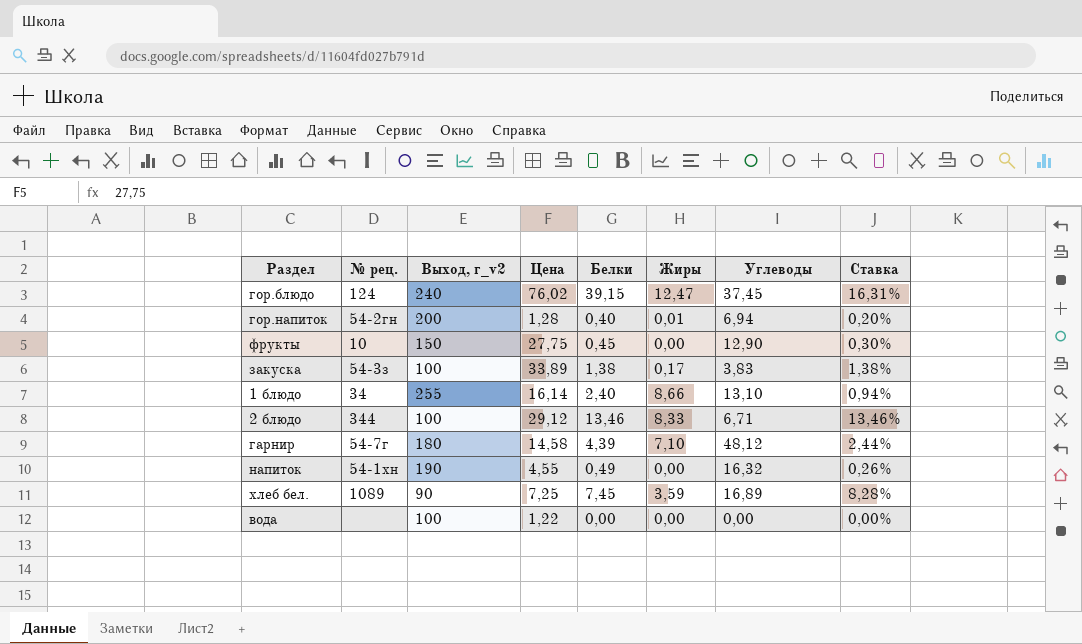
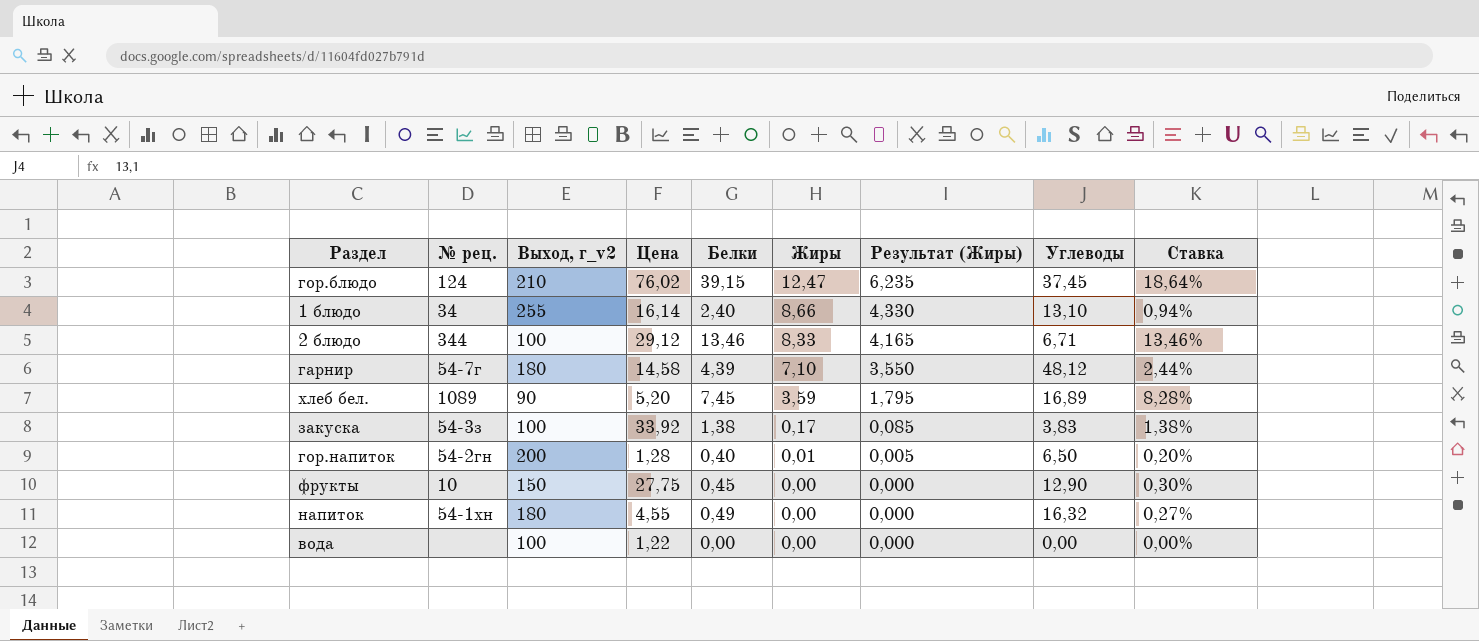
row order: none -> Жиры descending
column Результат (Жиры) | formula: none -> [Жиры] * 0,5
гор.блюдо | Выход, г_v2: 240 -> 210
гор.блюдо | Ставка: 16,31% -> 18,64%
хлеб бел. | Цена: 7,25 -> 5,20
закуска | Цена: 33,89 -> 33,92
гор.напиток | Углеводы: 6,94 -> 6,50
напиток | Выход, г_v2: 190 -> 180
напиток | Ставка: 0,26% -> 0,27%

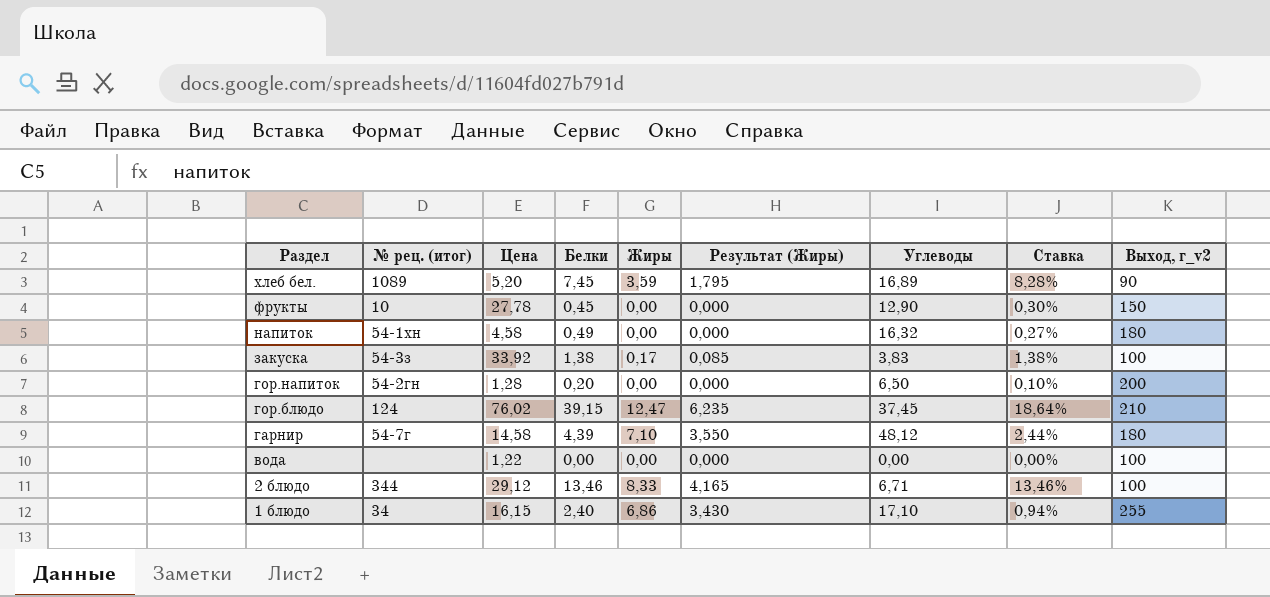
row order: Жиры descending -> Раздел descending
column name: № рец. -> № рец. (итог)
column Выход, г_v2 | position: 3 -> 9
фрукты | Цена: 27,75 -> 27,78
напиток | Цена: 4,55 -> 4,58
гор.напиток | Белки: 0,40 -> 0,20
гор.напиток | Жиры: 0,01 -> 0,00
гор.напиток | Результат (Жиры): 0,005 -> 0,000
гор.напиток | Ставка: 0,20% -> 0,10%
1 блюдо | Цена: 16,14 -> 16,15
1 блюдо | Жиры: 8,66 -> 6,86
1 блюдо | Результат (Жиры): 4,330 -> 3,430
1 блюдо | Углеводы: 13,10 -> 17,10

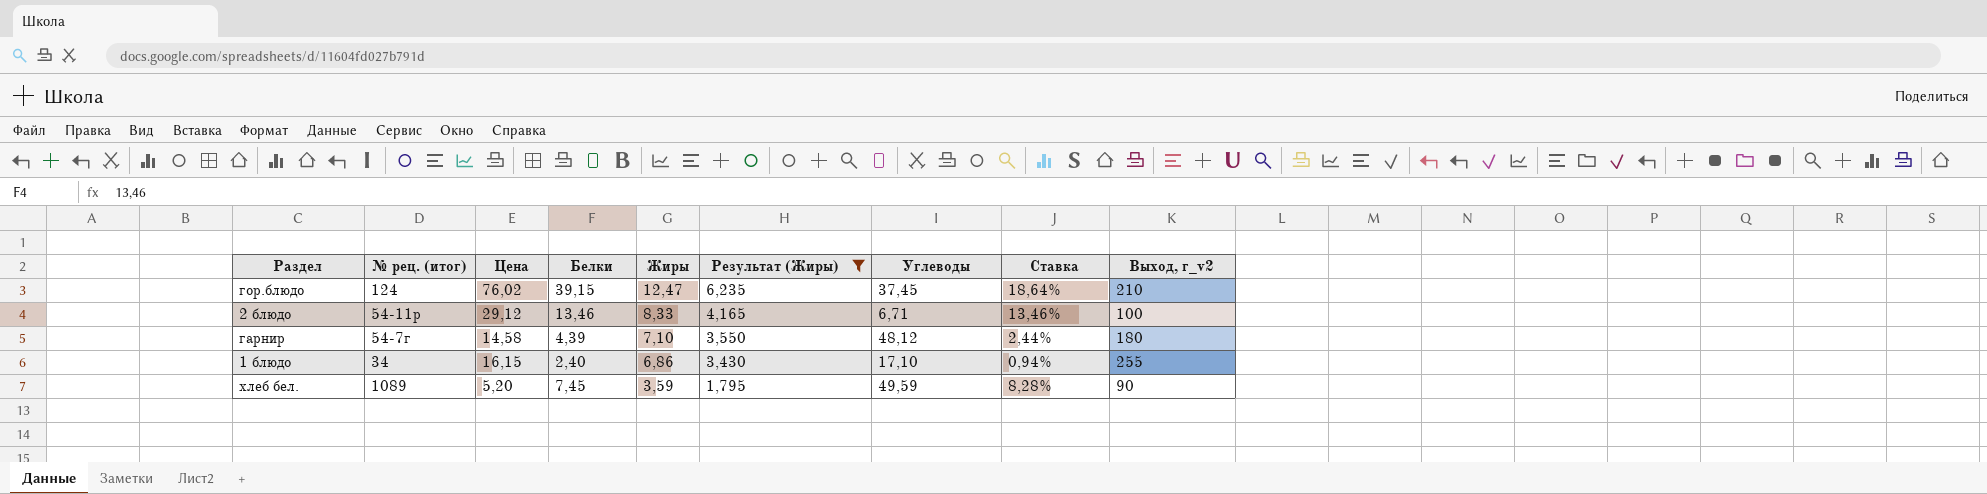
filter: none -> Результат (Жиры) >= 1,795
row order: Раздел descending -> Жиры descending
2 блюдо | № рец. (итог): 344 -> 54-11р
хлеб бел. | Углеводы: 16,89 -> 49,59

